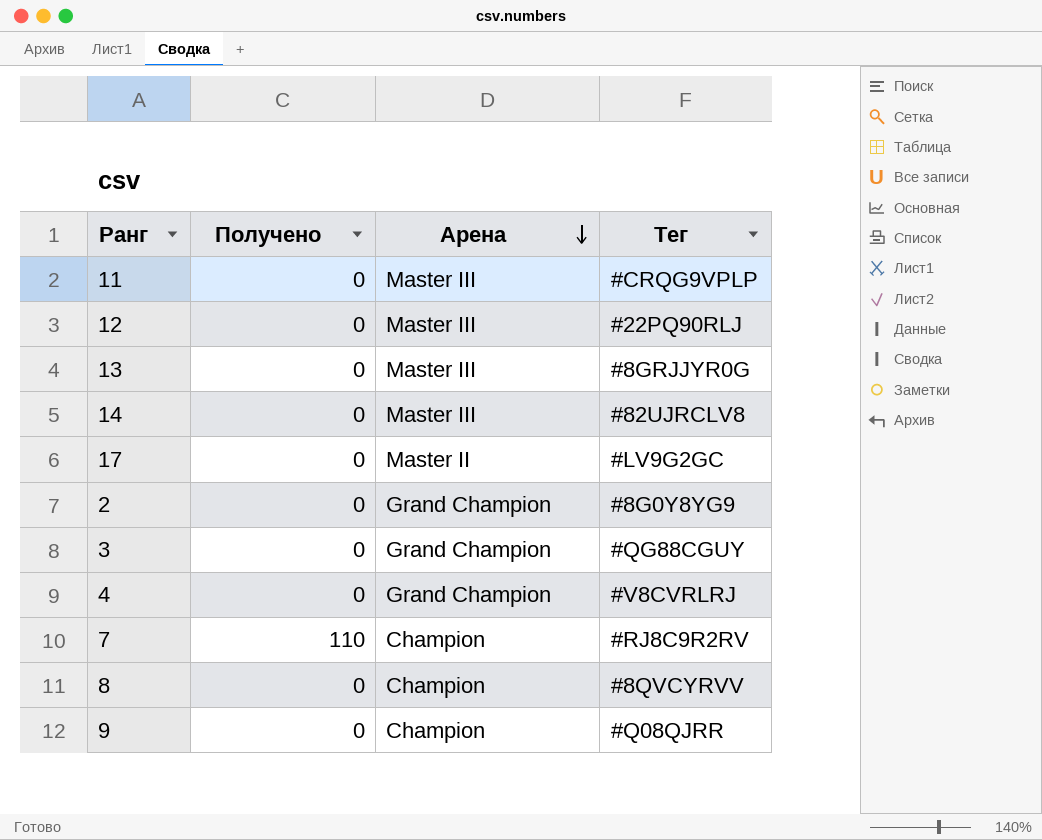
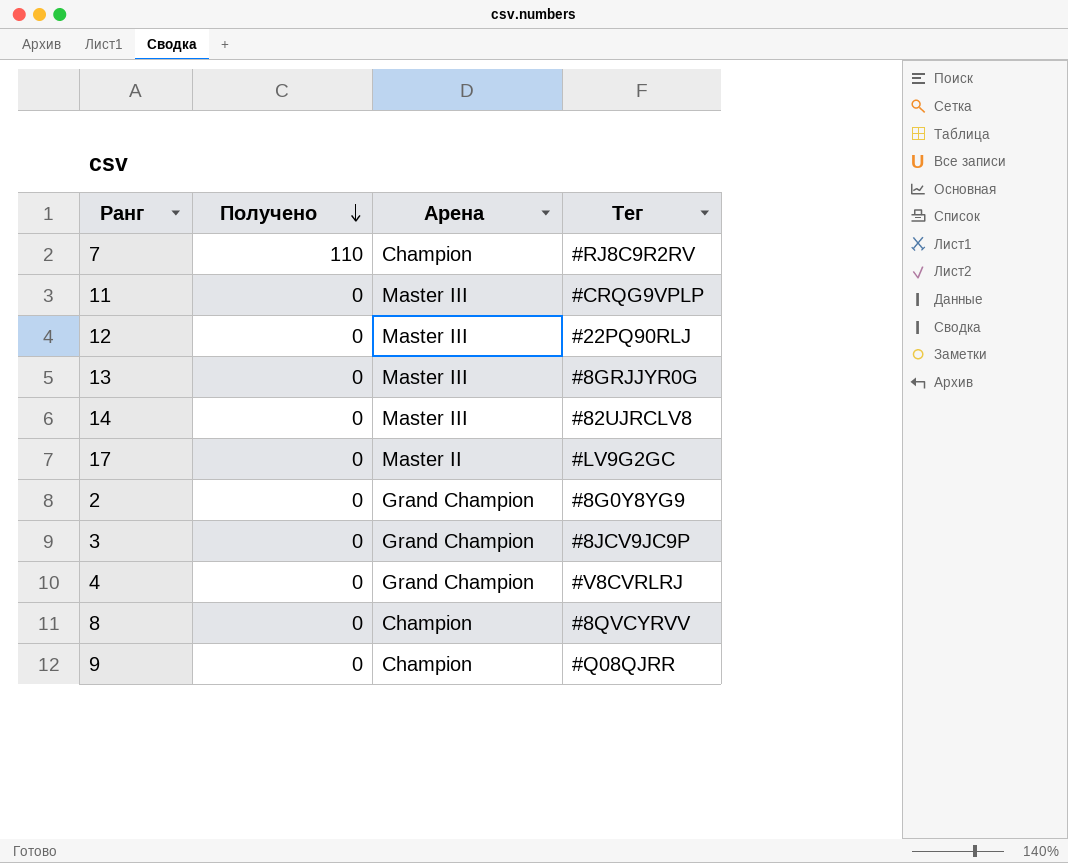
row order: Арена descending -> Получено descending
3 | Тег: #QG88CGUY -> #8JCV9JC9P

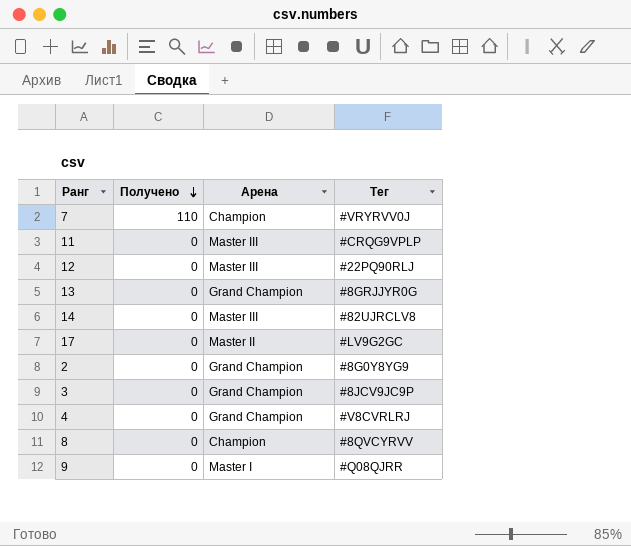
7 | Тег: #RJ8C9R2RV -> #VRYRVV0J
13 | Арена: Master III -> Grand Champion
9 | Арена: Champion -> Master I

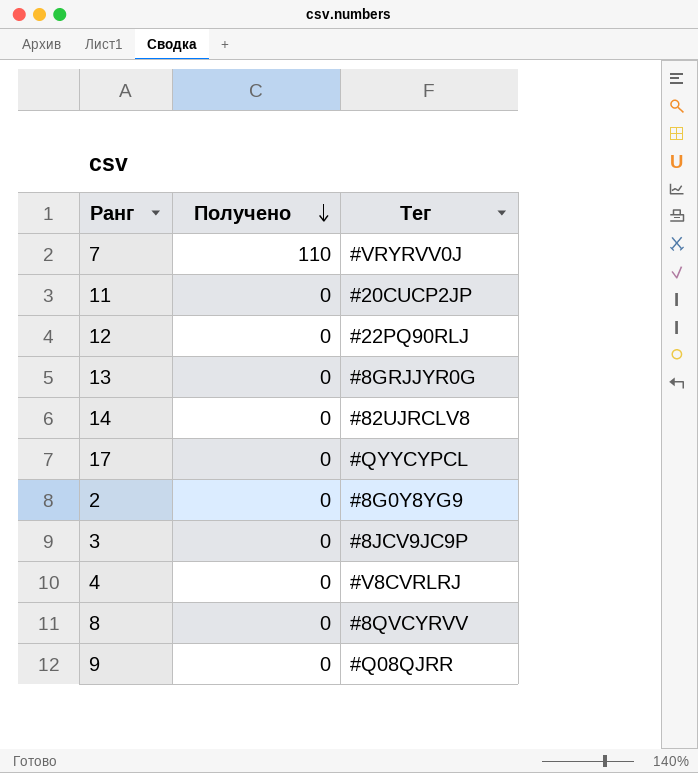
column Арена | position: 3 -> none
11 | Тег: #CRQG9VPLP -> #20CUCP2JP
17 | Тег: #LV9G2GC -> #QYYCYPCL

